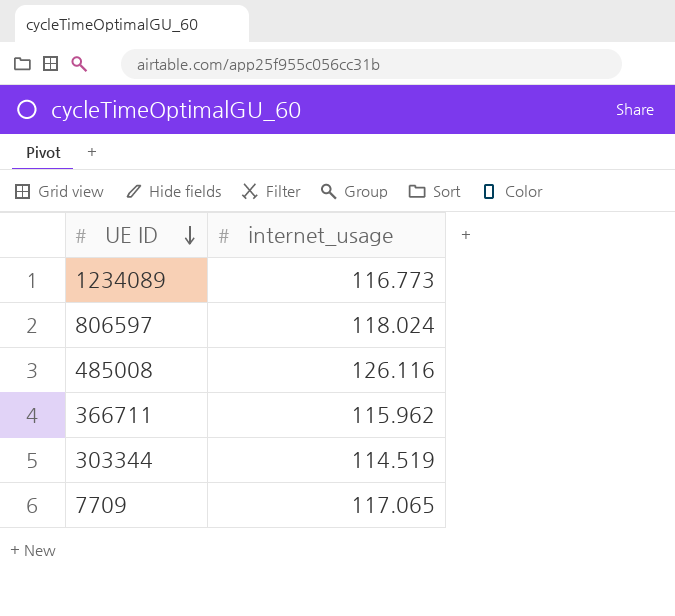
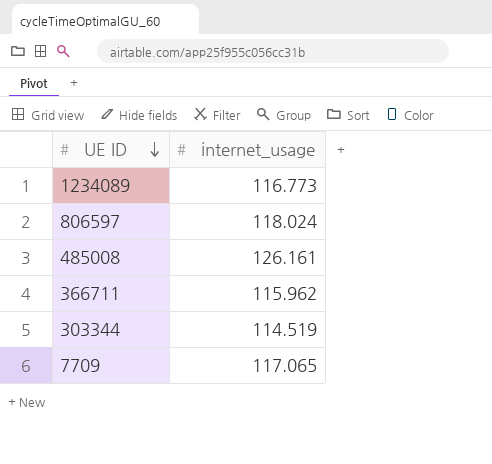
485008 | internet_usage: 126.116 -> 126.161

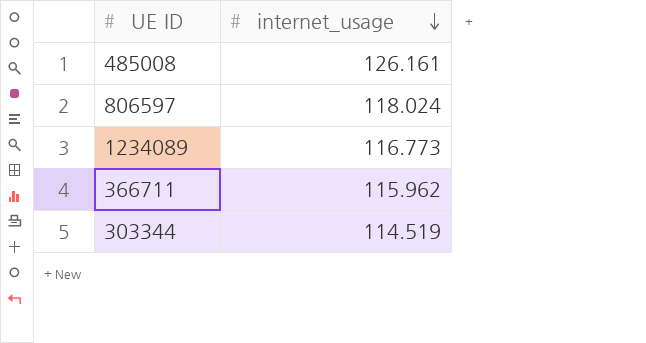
row order: UE ID descending -> internet_usage descending
row 7709: 117.065 -> none

